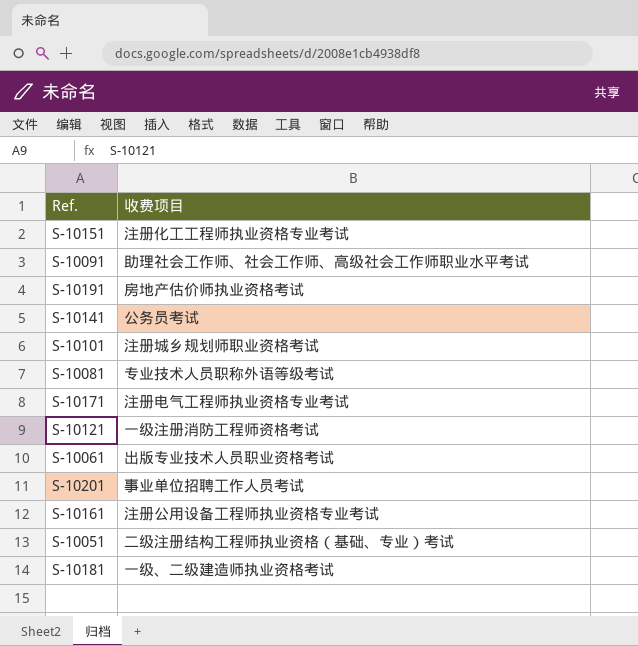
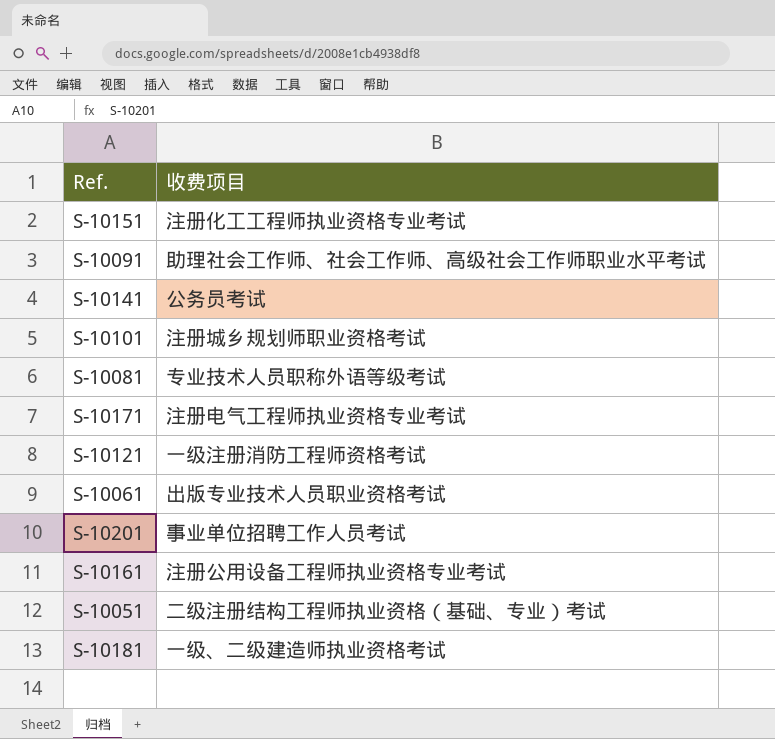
row S-10191: 房地产估价师执业资格考试 -> none

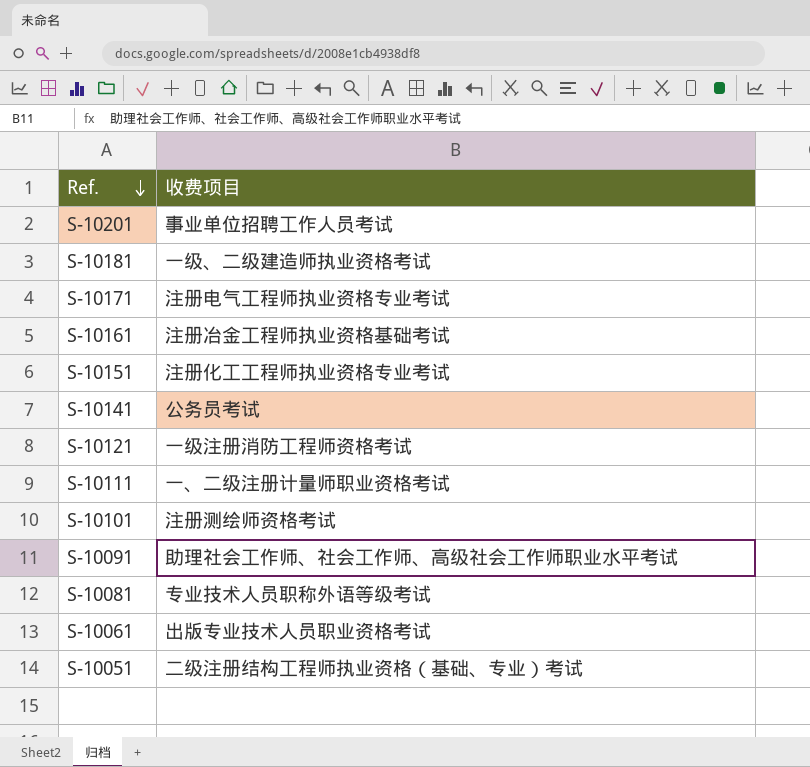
row order: none -> Ref. descending
S-10161 | 收费项目: 注册公用设备工程师执业资格专业考试 -> 注册冶金工程师执业资格基础考试
row S-10111: none -> 一、二级注册计量师职业资格考试
S-10101 | 收费项目: 注册城乡规划师职业资格考试 -> 注册测绘师资格考试

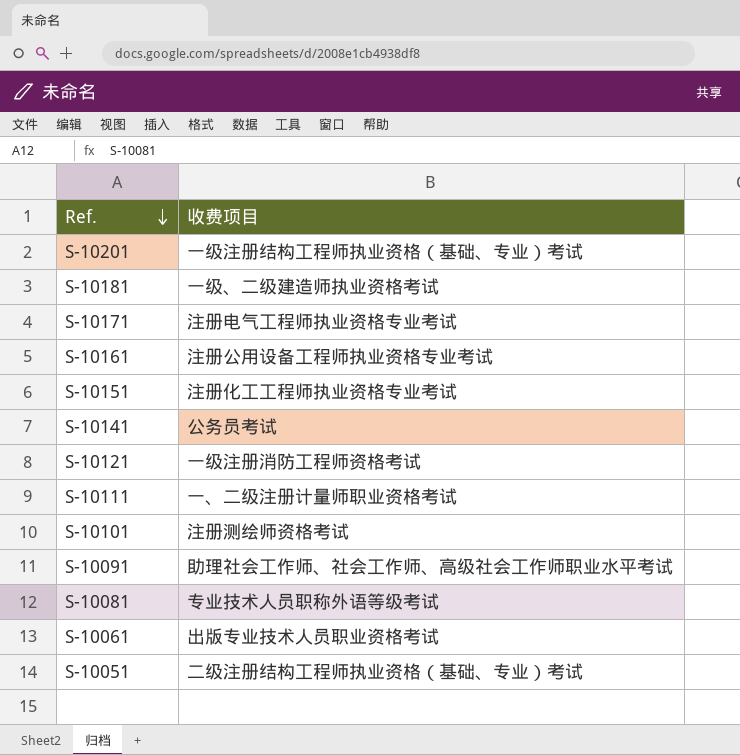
S-10201 | 收费项目: 事业单位招聘工作人员考试 -> 一级注册结构工程师执业资格（基础、专业）考试
S-10161 | 收费项目: 注册冶金工程师执业资格基础考试 -> 注册公用设备工程师执业资格专业考试

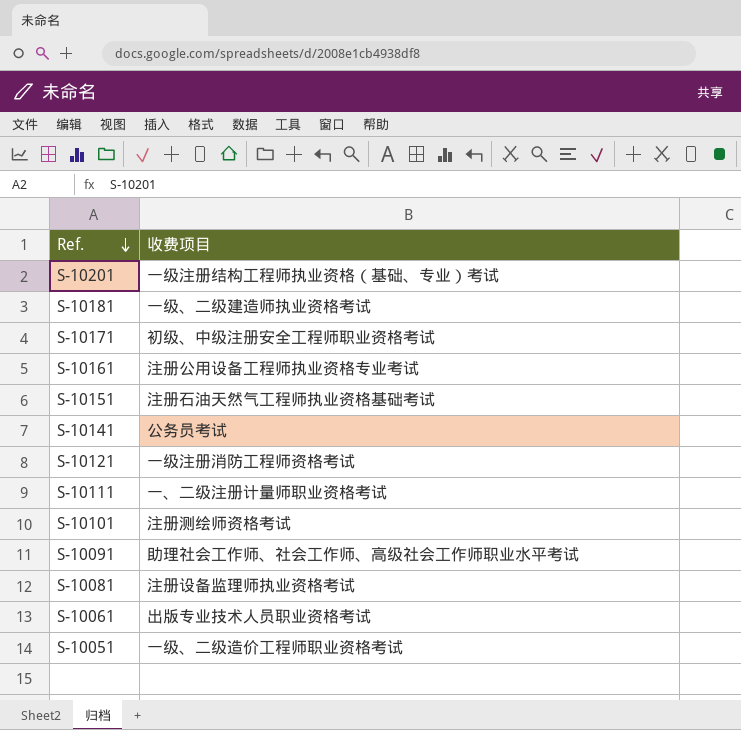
S-10171 | 收费项目: 注册电气工程师执业资格专业考试 -> 初级、中级注册安全工程师职业资格考试
S-10151 | 收费项目: 注册化工工程师执业资格专业考试 -> 注册石油天然气工程师执业资格基础考试
S-10081 | 收费项目: 专业技术人员职称外语等级考试 -> 注册设备监理师执业资格考试
S-10051 | 收费项目: 二级注册结构工程师执业资格（基础、专业）考试 -> 一级、二级造价工程师职业资格考试

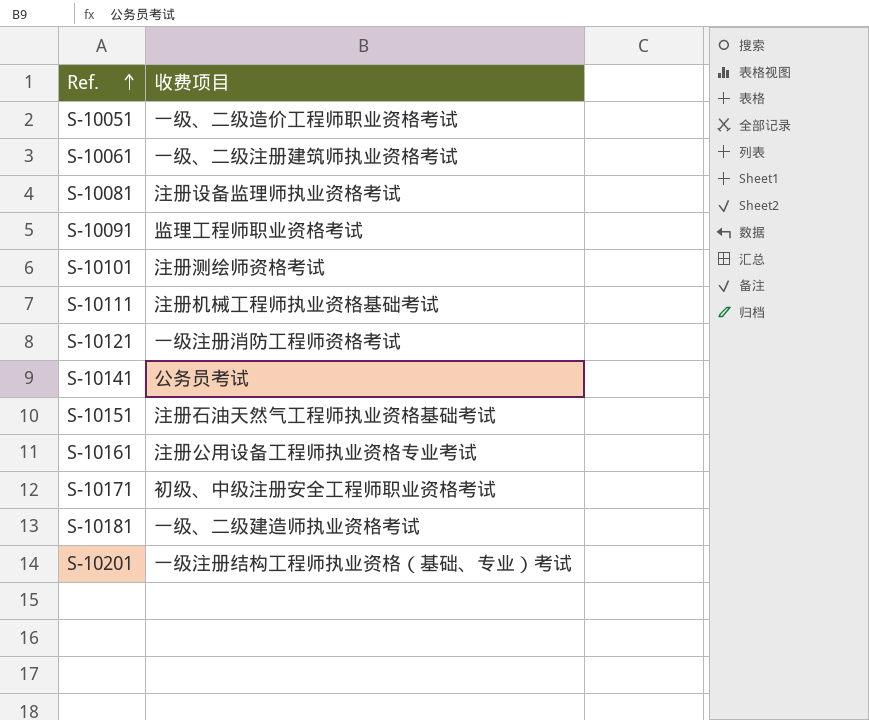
row order: Ref. descending -> Ref. ascending
S-10061 | 收费项目: 出版专业技术人员职业资格考试 -> 一级、二级注册建筑师执业资格考试
S-10091 | 收费项目: 助理社会工作师、社会工作师、高级社会工作师职业水平考试 -> 监理工程师职业资格考试
S-10111 | 收费项目: 一、二级注册计量师职业资格考试 -> 注册机械工程师执业资格基础考试

